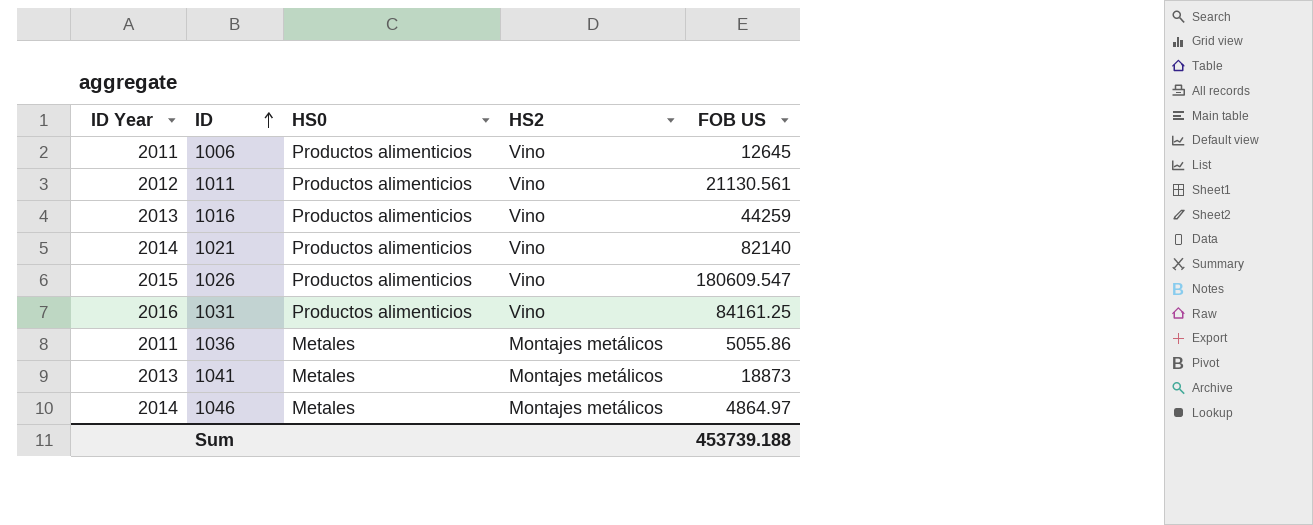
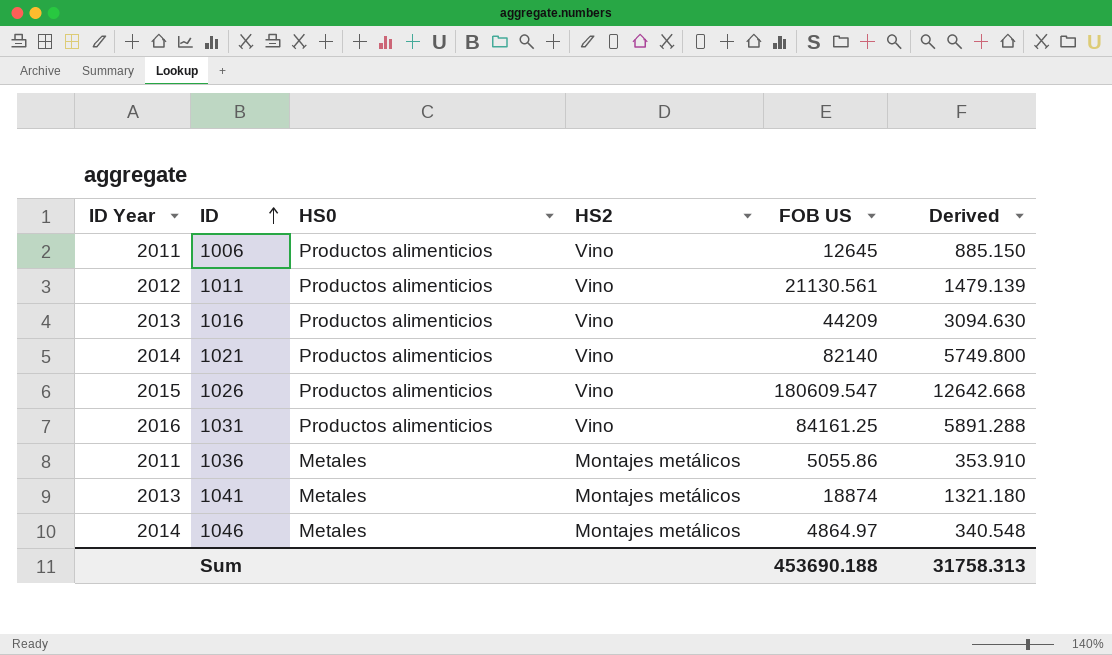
column Derived | formula: none -> [FOB US] * 0.07
1016 | FOB US: 44259 -> 44209
1041 | FOB US: 18873 -> 18874
Sum | FOB US: 453739.188 -> 453690.188

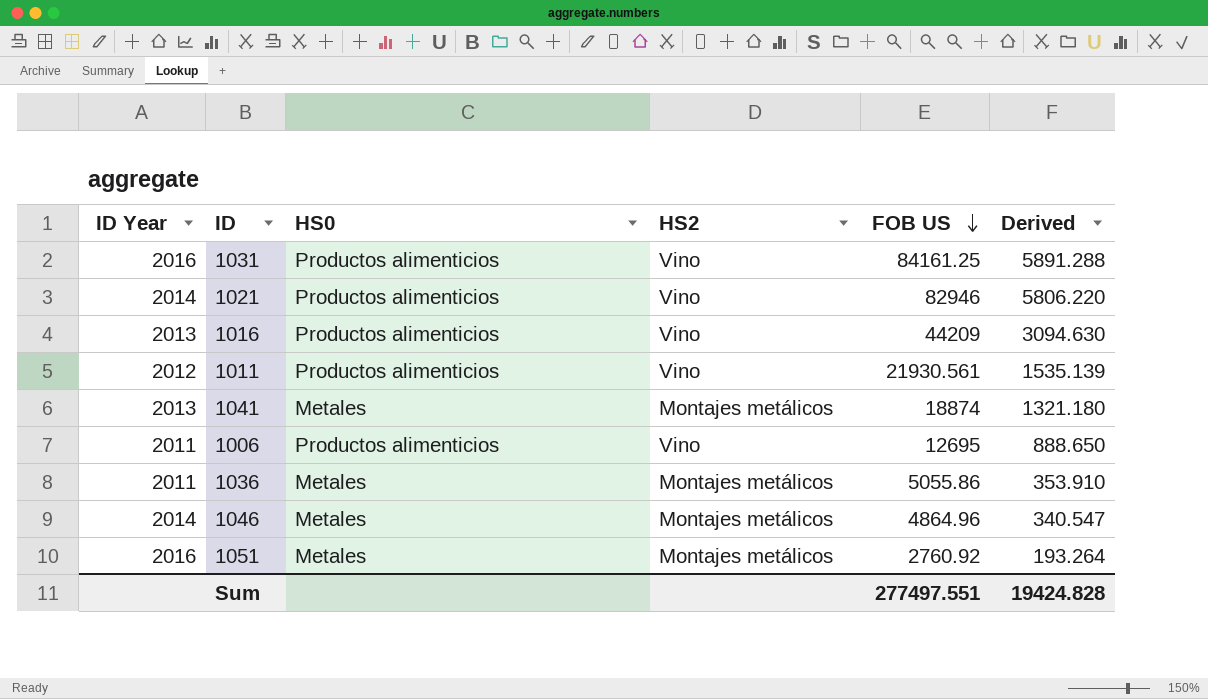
row order: ID ascending -> FOB US descending
row 1026: 2015 | Productos alimenticios | Vino | 180609.547 | 12642.668 -> none
1021 | FOB US: 82140 -> 82946
1021 | Derived: 5749.800 -> 5806.220
1011 | FOB US: 21130.561 -> 21930.561
1011 | Derived: 1479.139 -> 1535.139
1006 | FOB US: 12645 -> 12695
1006 | Derived: 885.150 -> 888.650
1046 | FOB US: 4864.97 -> 4864.96
1046 | Derived: 340.548 -> 340.547
row 1051: none -> 2016 | Metales | Montajes metálicos | 2760.92 | 193.264
Sum | FOB US: 453690.188 -> 277497.551
Sum | Derived: 31758.313 -> 19424.828

